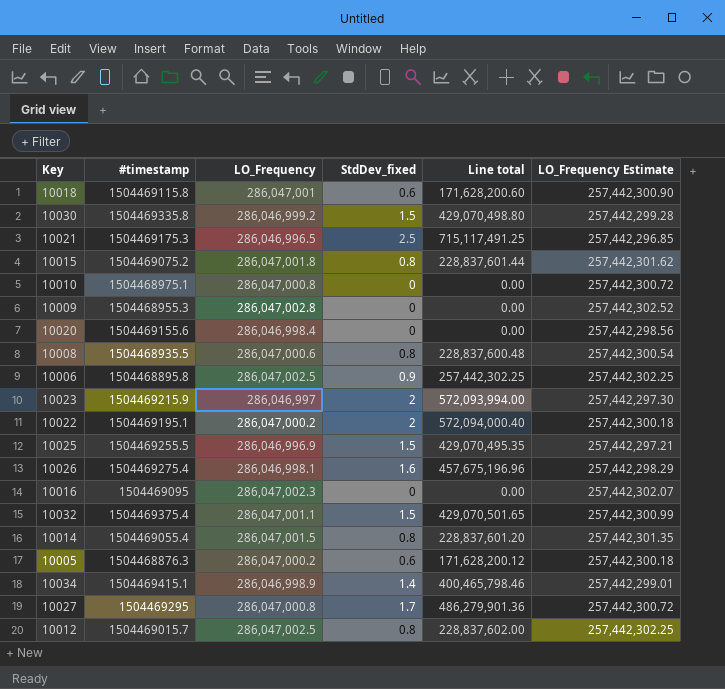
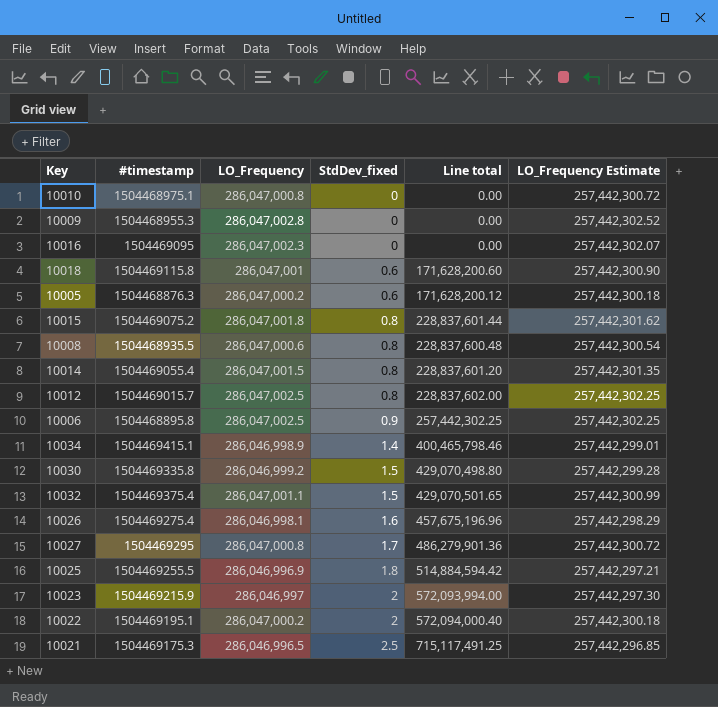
row order: none -> StdDev_fixed ascending
row 10020: 1504469155.6 | 286,046,998.4 | 0 | 0.00 | 257,442,298.56 -> none
10025 | StdDev_fixed: 1.5 -> 1.8
10025 | Line total: 429,070,495.35 -> 514,884,594.42

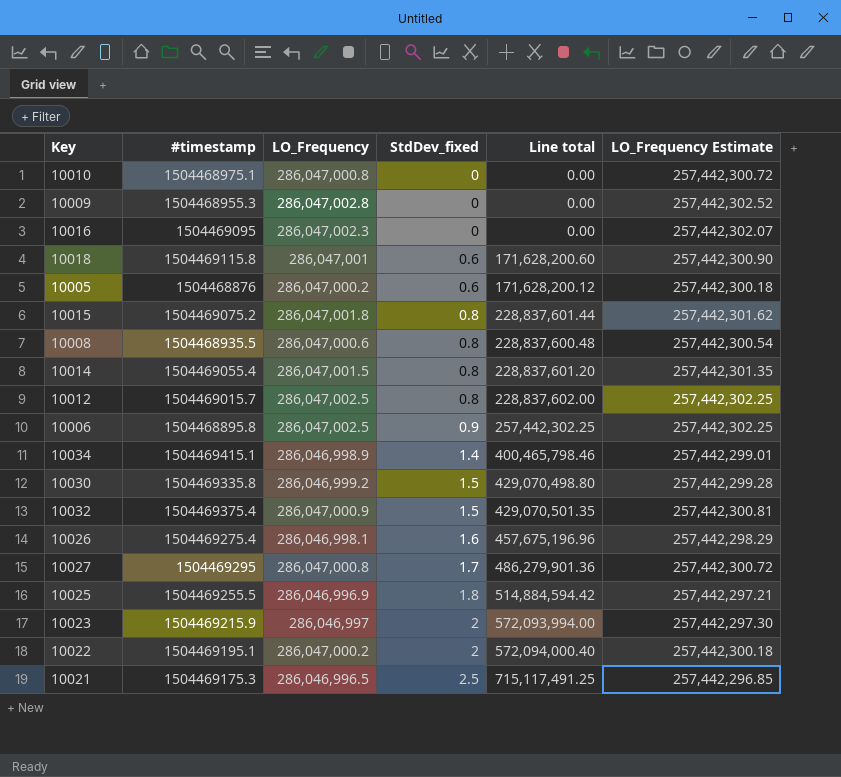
10005 | #timestamp: 1504468876.3 -> 1504468876
10032 | LO_Frequency: 286,047,001.1 -> 286,047,000.9
10032 | Line total: 429,070,501.65 -> 429,070,501.35
10032 | LO_Frequency Estimate: 257,442,300.99 -> 257,442,300.81

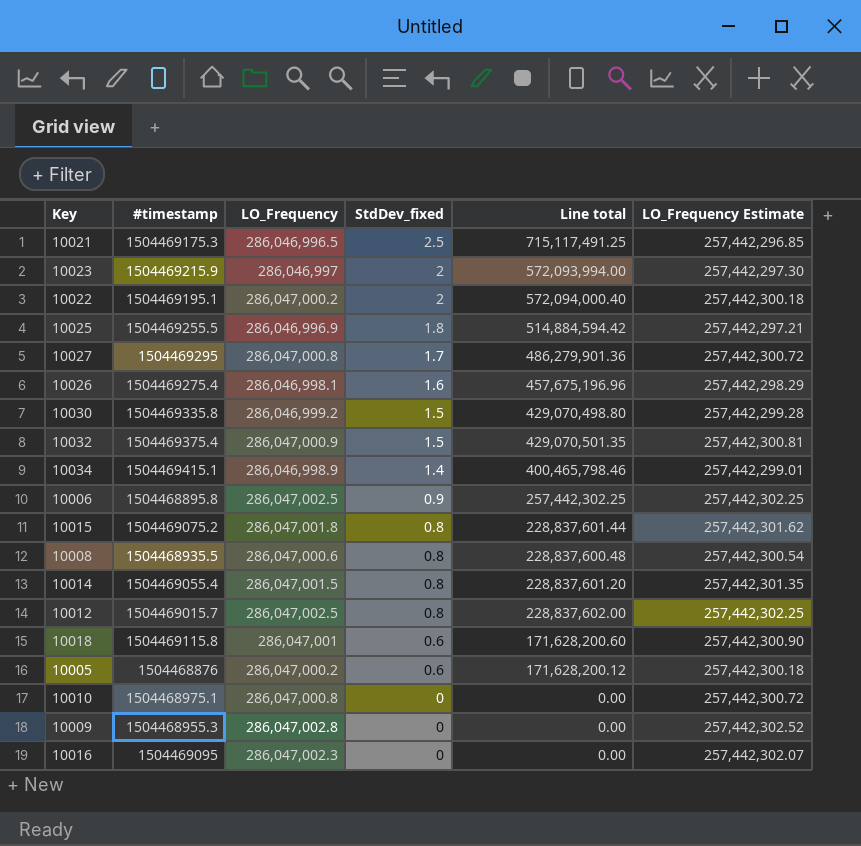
row order: StdDev_fixed ascending -> StdDev_fixed descending

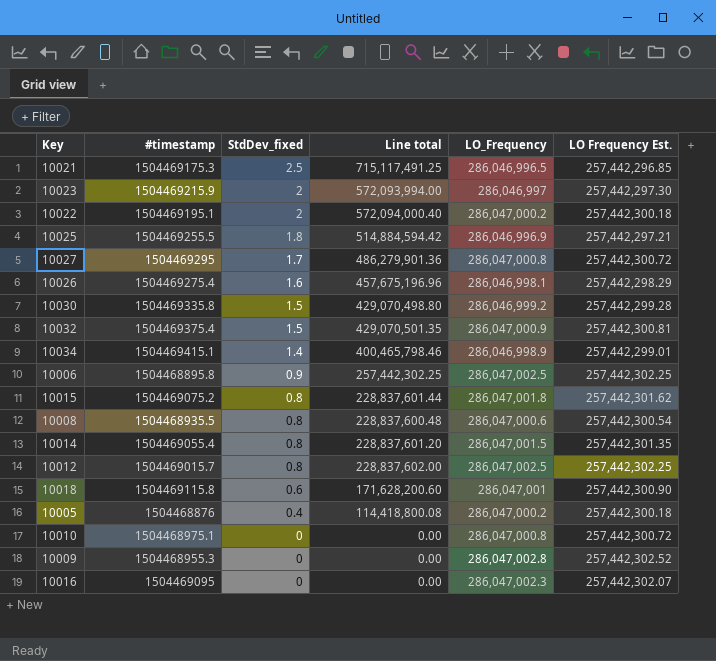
column LO_Frequency | position: 3 -> 5
column name: LO_Frequency Estimate -> LO Frequency Est.
10005 | StdDev_fixed: 0.6 -> 0.4
10005 | Line total: 171,628,200.12 -> 114,418,800.08

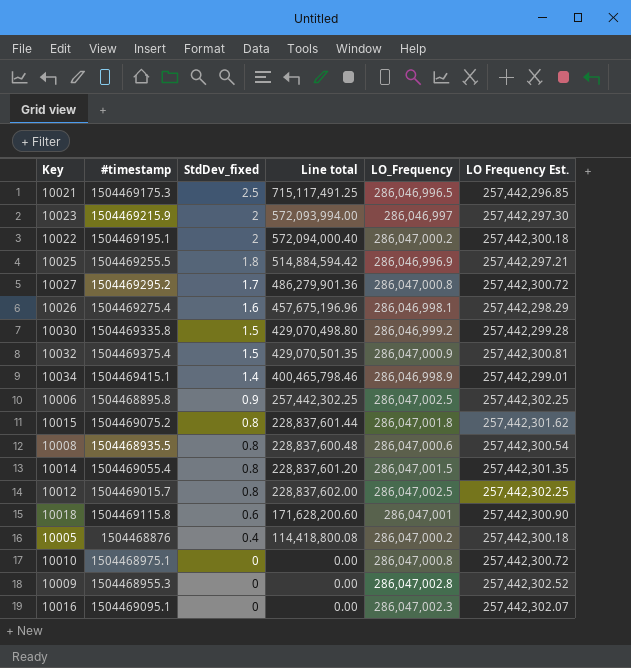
10027 | #timestamp: 1504469295 -> 1504469295.2
10016 | #timestamp: 1504469095 -> 1504469095.1

